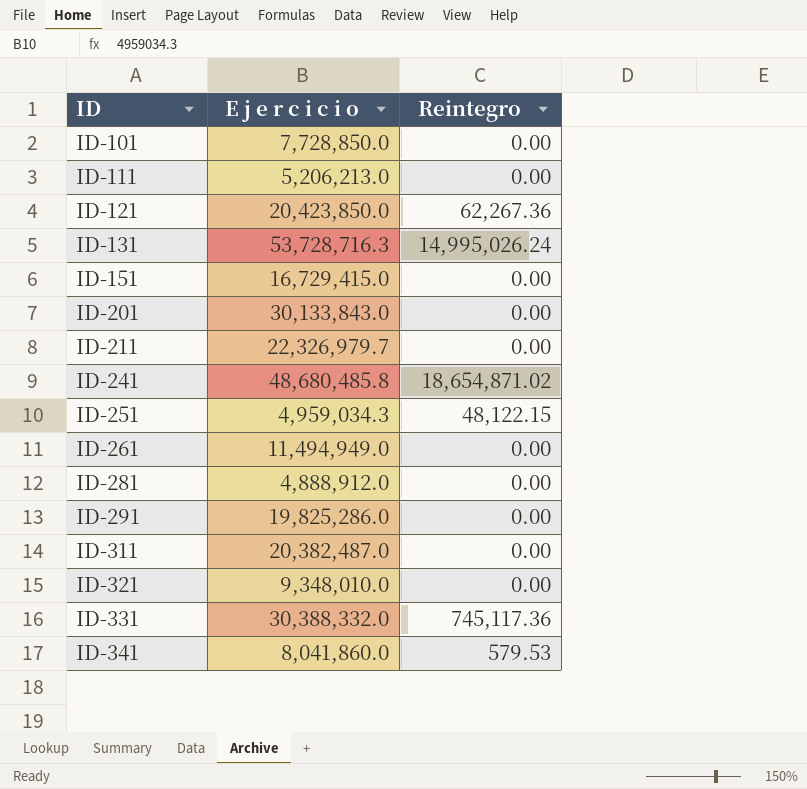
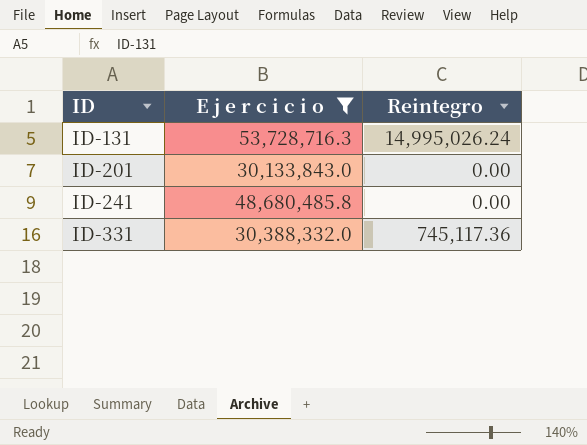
filter: none -> E j e r c i c i o >= 30,133,843.0
ID-241 | Reintegro: 18,654,871.02 -> 0.00

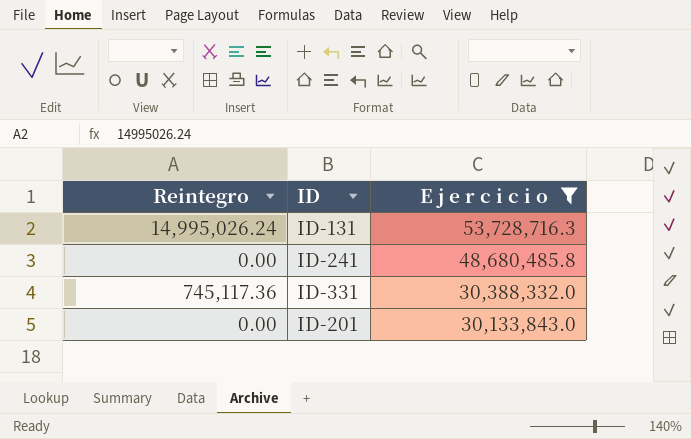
row order: ID ascending -> E j e r c i c i o descending
column Reintegro | position: 3 -> 1

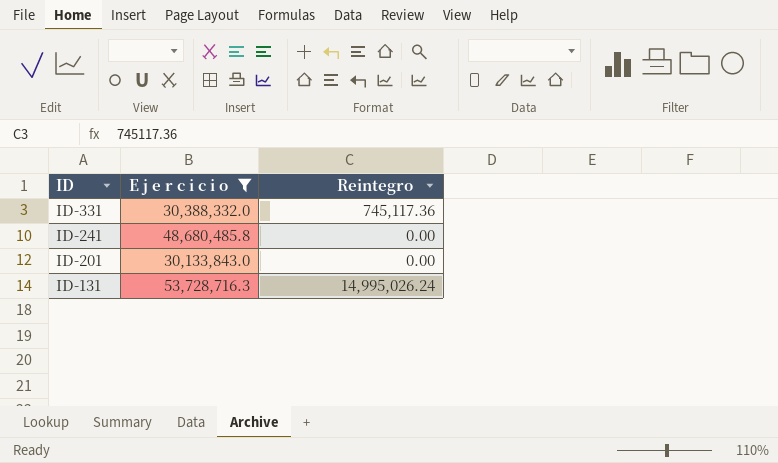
row order: E j e r c i c i o descending -> ID descending
column Reintegro | position: 1 -> 3

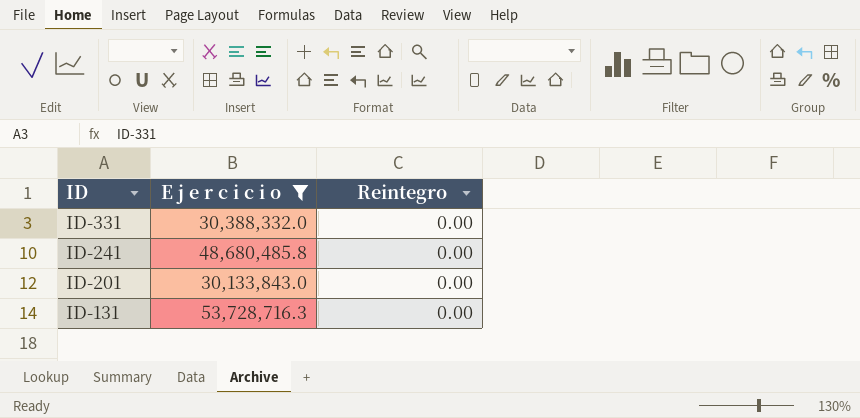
ID-331 | Reintegro: 745,117.36 -> 0.00
ID-131 | Reintegro: 14,995,026.24 -> 0.00

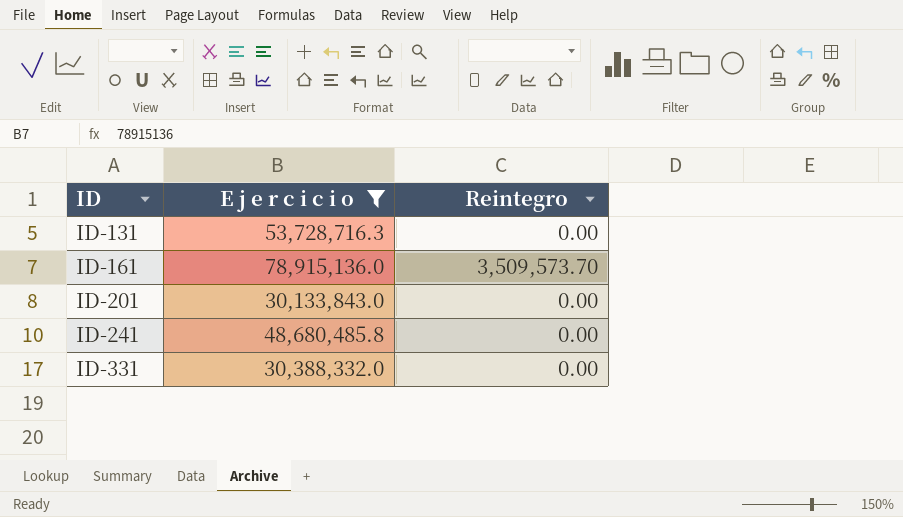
row order: ID descending -> ID ascending
row ID-161: none -> 78,915,136.0 | 3,509,573.70

